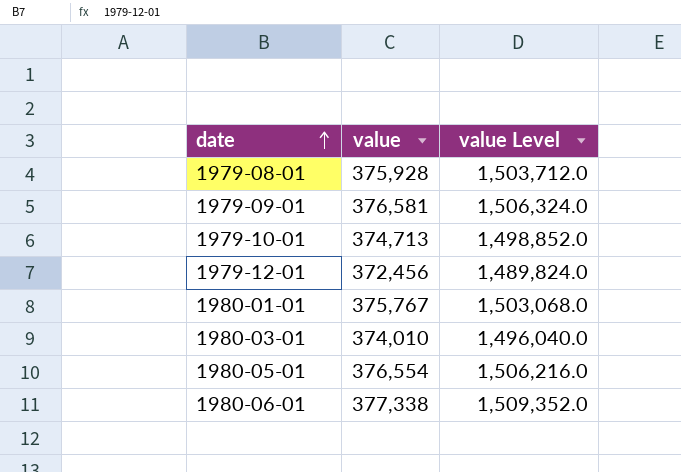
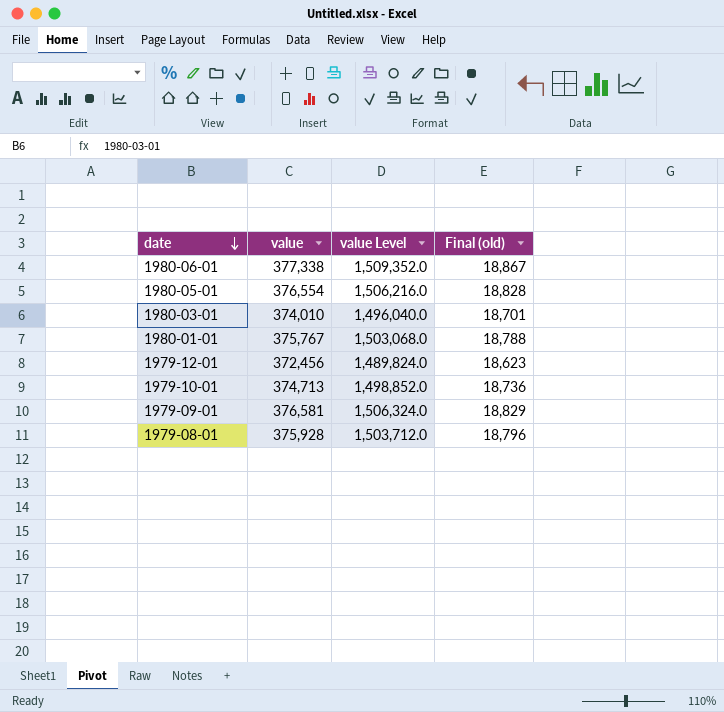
row order: date ascending -> date descending
column Final (old) | formula: none -> [value] * 0.05

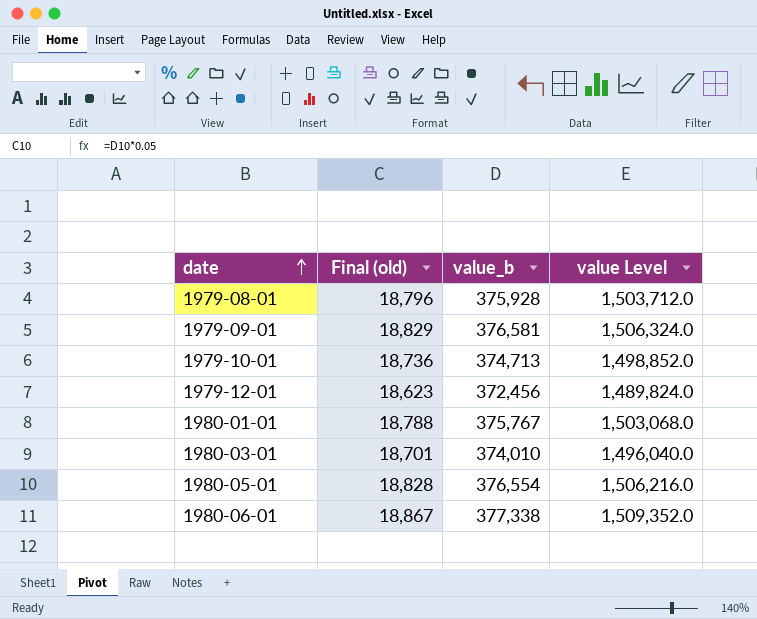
row order: date descending -> date ascending
column Final (old) | position: 4 -> 2
column name: value -> value_b

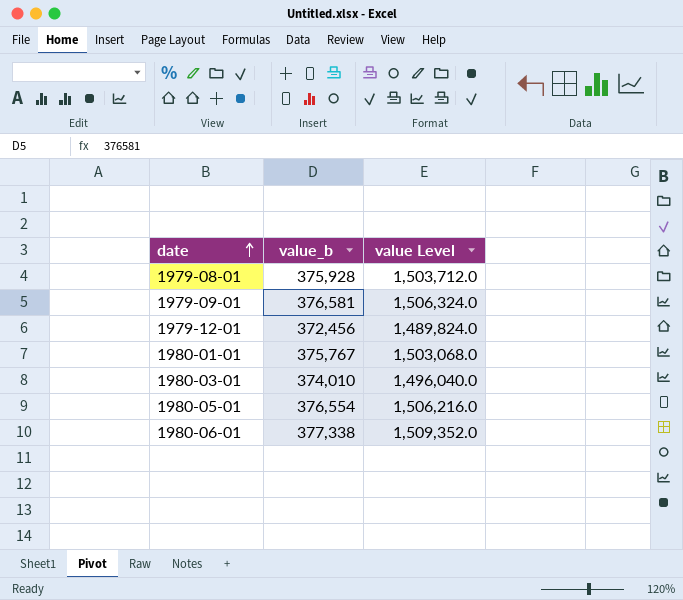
column Final (old) | formula: [value_b] * 0.05 -> none
row 1979-10-01: 18,736 | 374,713 | 1,498,852.0 -> none

